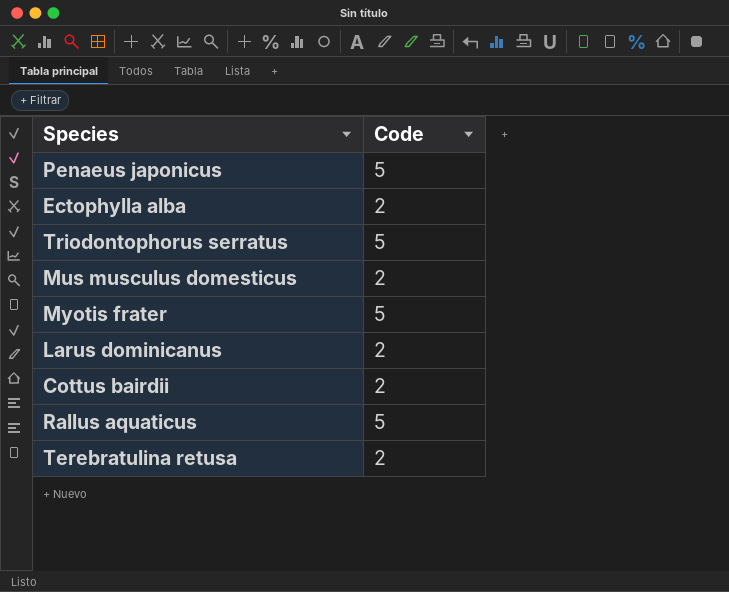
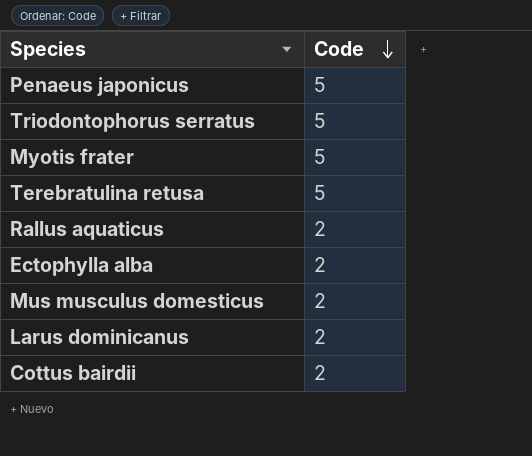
row order: none -> Code descending
Terebratulina retusa | Code: 2 -> 5
Rallus aquaticus | Code: 5 -> 2

